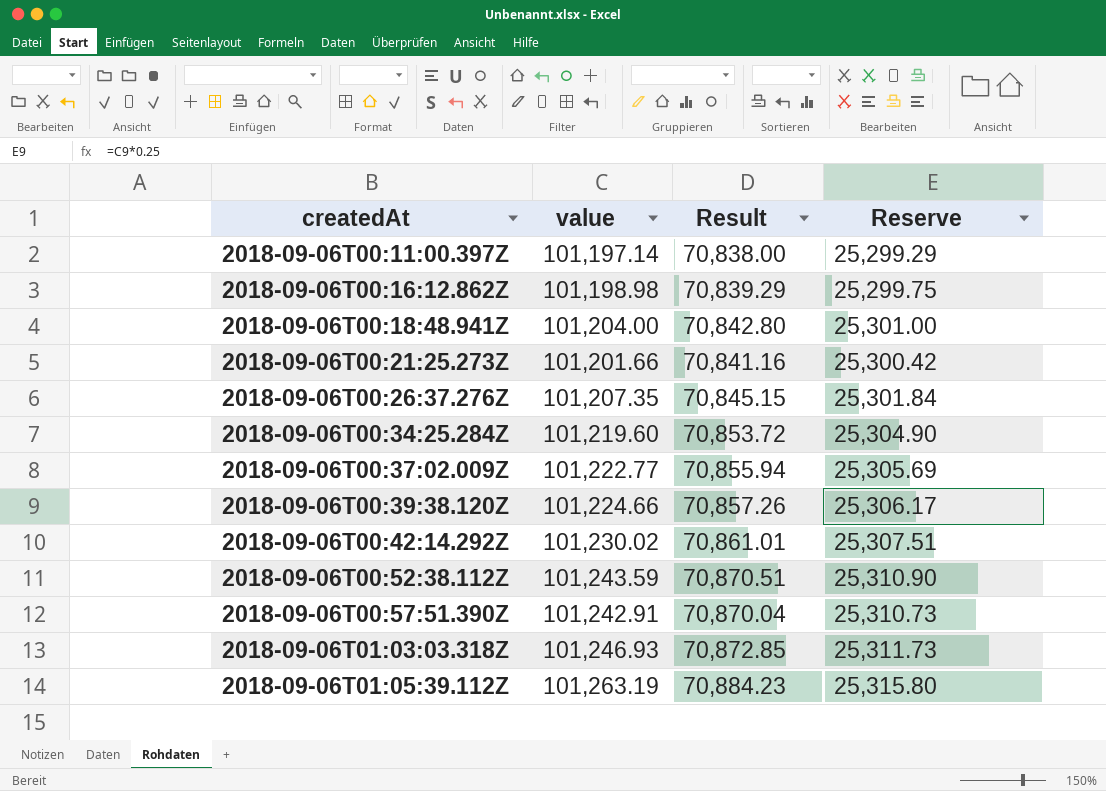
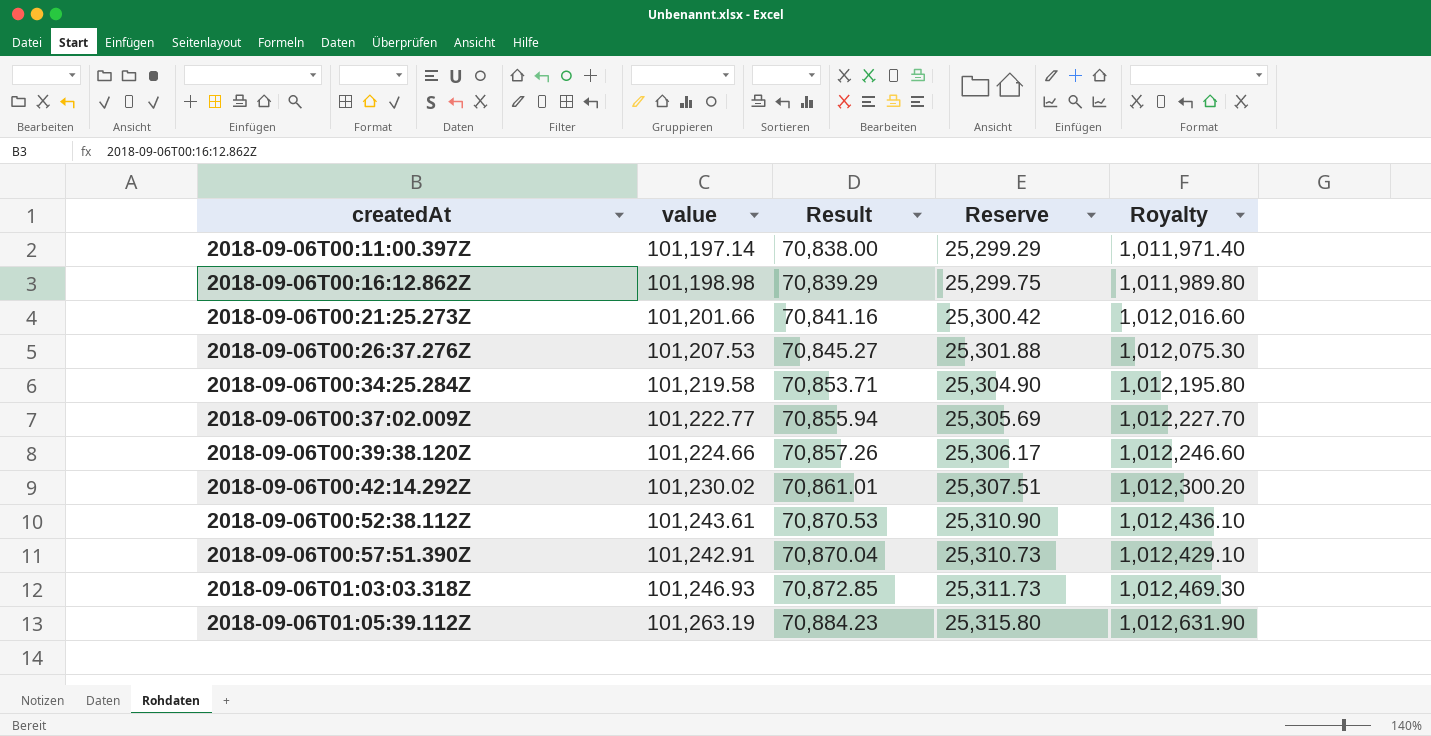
column Royalty | formula: none -> [value] * 10
row 2018-09-06T00:18:48.941Z: 101,204.00 | 70,842.80 | 25,301.00 -> none
2018-09-06T00:26:37.276Z | value: 101,207.35 -> 101,207.53
2018-09-06T00:26:37.276Z | Result: 70,845.15 -> 70,845.27
2018-09-06T00:26:37.276Z | Reserve: 25,301.84 -> 25,301.88
2018-09-06T00:34:25.284Z | value: 101,219.60 -> 101,219.58
2018-09-06T00:34:25.284Z | Result: 70,853.72 -> 70,853.71
2018-09-06T00:52:38.112Z | value: 101,243.59 -> 101,243.61
2018-09-06T00:52:38.112Z | Result: 70,870.51 -> 70,870.53

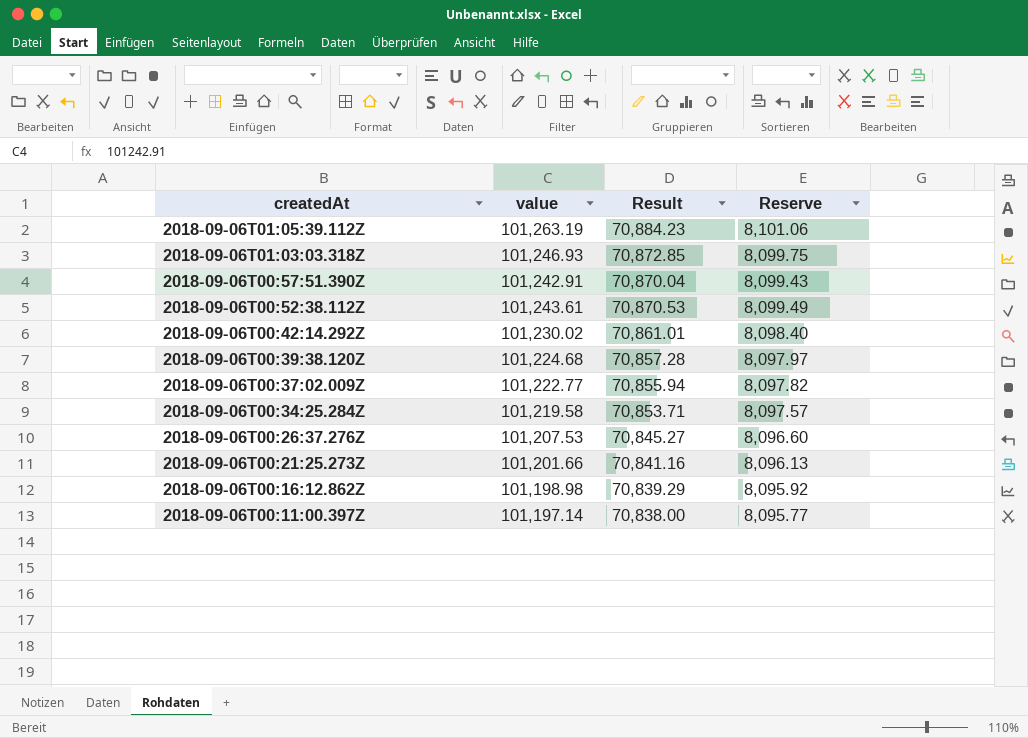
row order: createdAt ascending -> createdAt descending
column Royalty | formula: [value] * 10 -> none
column Reserve | formula: [value] * 0.25 -> [value] * 0.08
2018-09-06T00:39:38.120Z | value: 101,224.66 -> 101,224.68
2018-09-06T00:39:38.120Z | Result: 70,857.26 -> 70,857.28

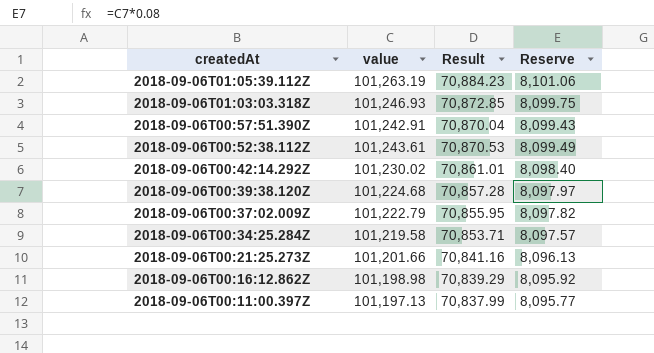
row 2018-09-06T00:26:37.276Z: 101,207.53 | 70,845.27 | 8,096.60 -> none
2018-09-06T00:37:02.009Z | value: 101,222.77 -> 101,222.79
2018-09-06T00:37:02.009Z | Result: 70,855.94 -> 70,855.95
2018-09-06T00:11:00.397Z | value: 101,197.14 -> 101,197.13
2018-09-06T00:11:00.397Z | Result: 70,838.00 -> 70,837.99

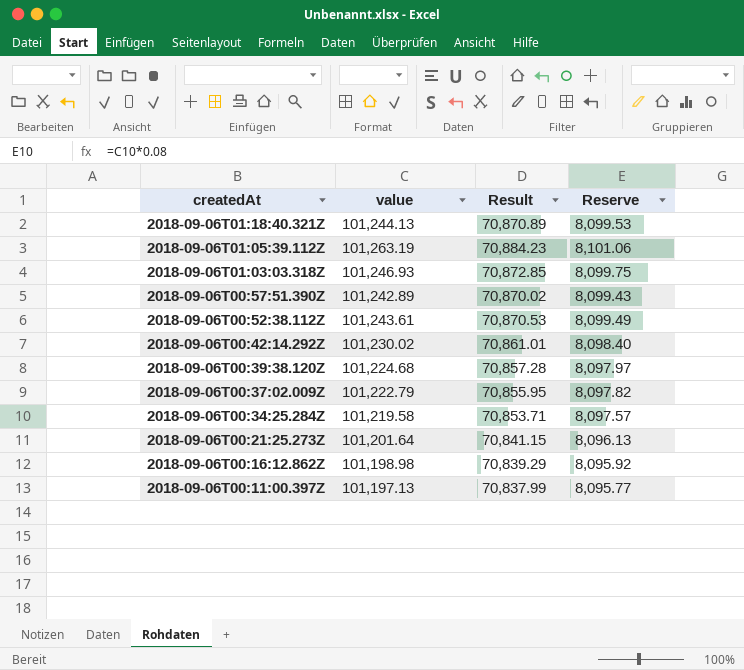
row 2018-09-06T01:18:40.321Z: none -> 101,244.13 | 70,870.89 | 8,099.53
2018-09-06T00:57:51.390Z | value: 101,242.91 -> 101,242.89
2018-09-06T00:57:51.390Z | Result: 70,870.04 -> 70,870.02
2018-09-06T00:21:25.273Z | value: 101,201.66 -> 101,201.64
2018-09-06T00:21:25.273Z | Result: 70,841.16 -> 70,841.15

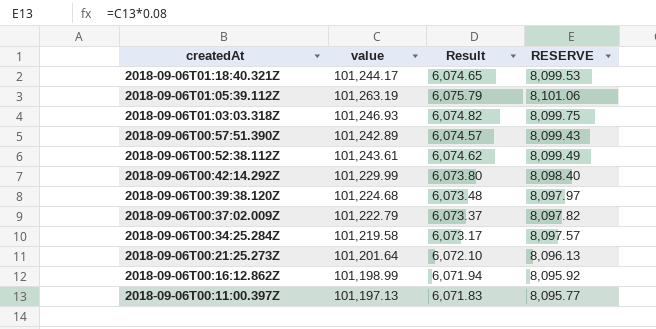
column Result | formula: [value] * 0.7 -> [value] * 0.06
column name: Reserve -> RESERVE
2018-09-06T01:18:40.321Z | value: 101,244.13 -> 101,244.17
2018-09-06T00:42:14.292Z | value: 101,230.02 -> 101,229.99
2018-09-06T00:16:12.862Z | value: 101,198.98 -> 101,198.99

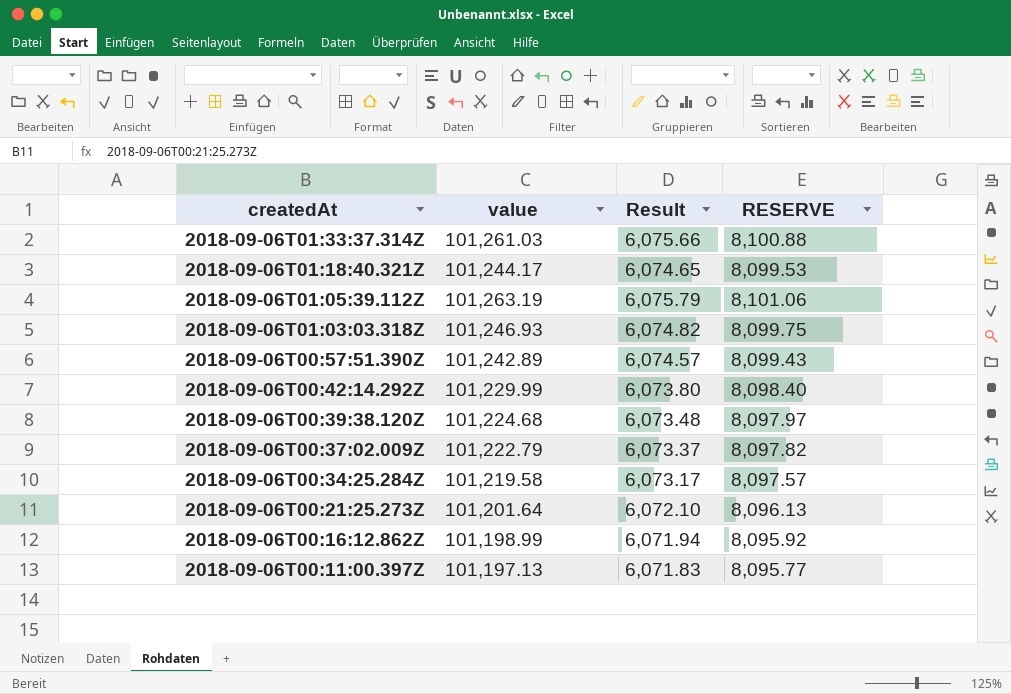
row 2018-09-06T00:52:38.112Z: 101,243.61 | 6,074.62 | 8,099.49 -> none
row 2018-09-06T01:33:37.314Z: none -> 101,261.03 | 6,075.66 | 8,100.88

